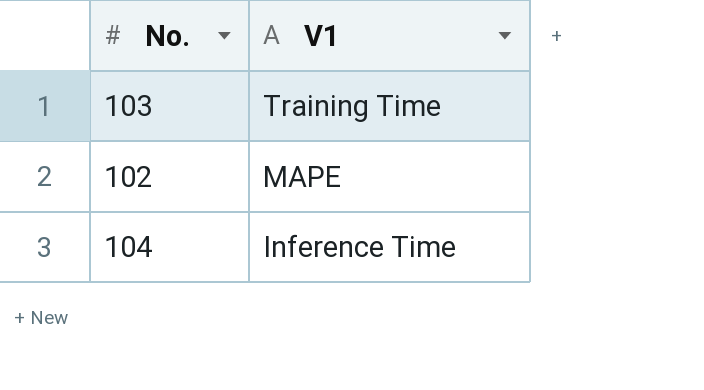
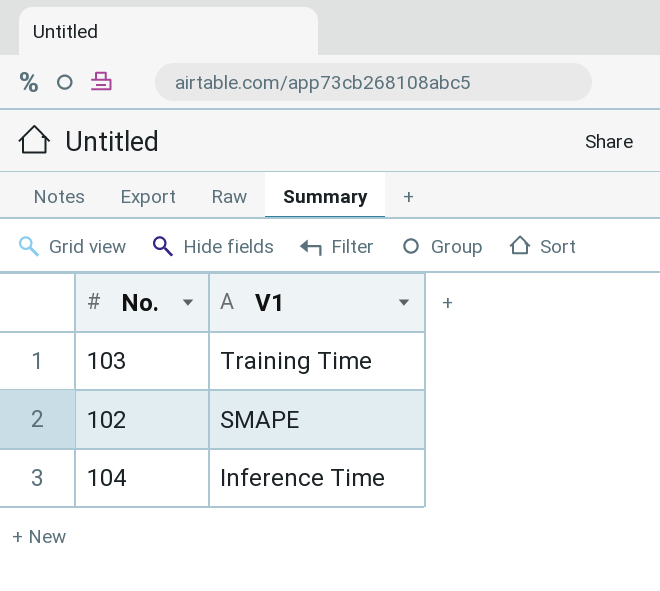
102 | V1: MAPE -> SMAPE

